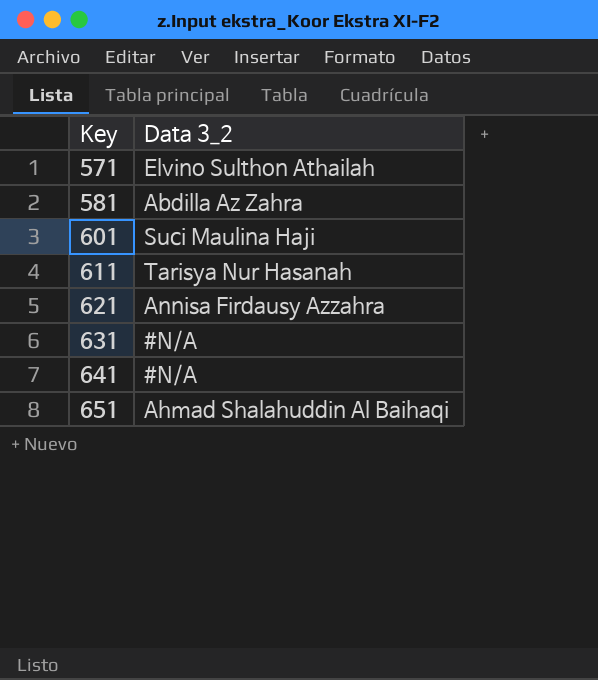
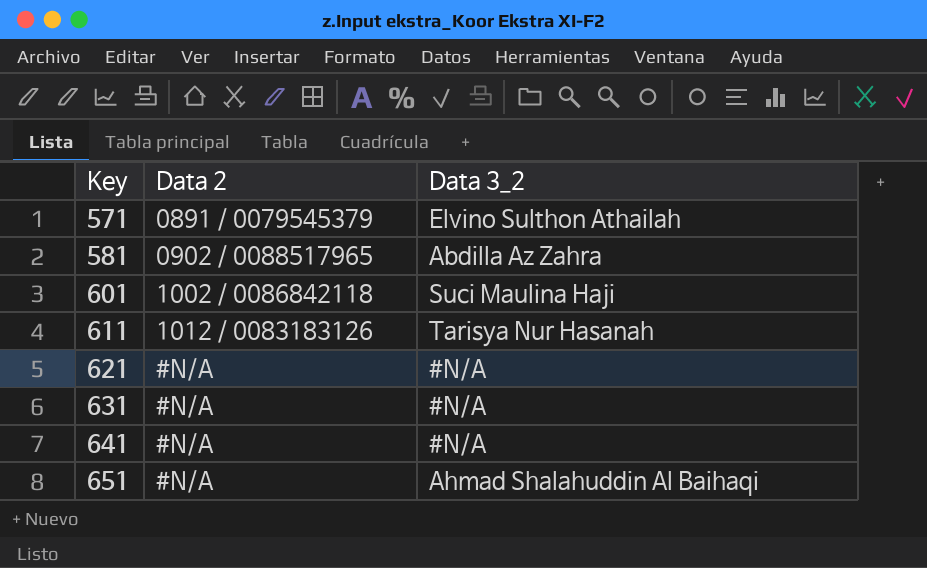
column Data 2 | position: none -> 2
621 | Data 3_2: Annisa Firdausy Azzahra -> #N/A

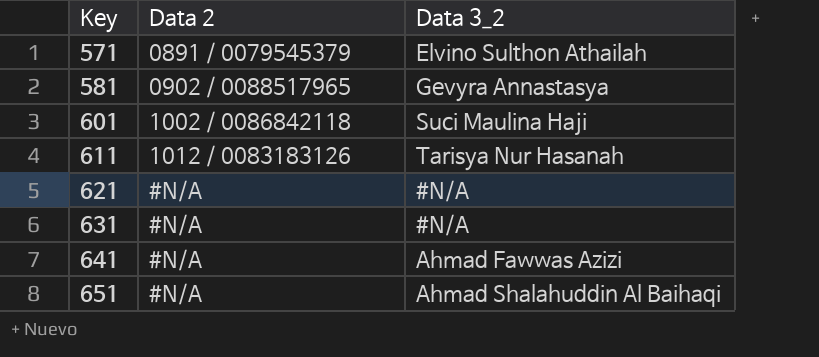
581 | Data 3_2: Abdilla Az Zahra -> Gevyra Annastasya
641 | Data 3_2: #N/A -> Ahmad Fawwas Azizi

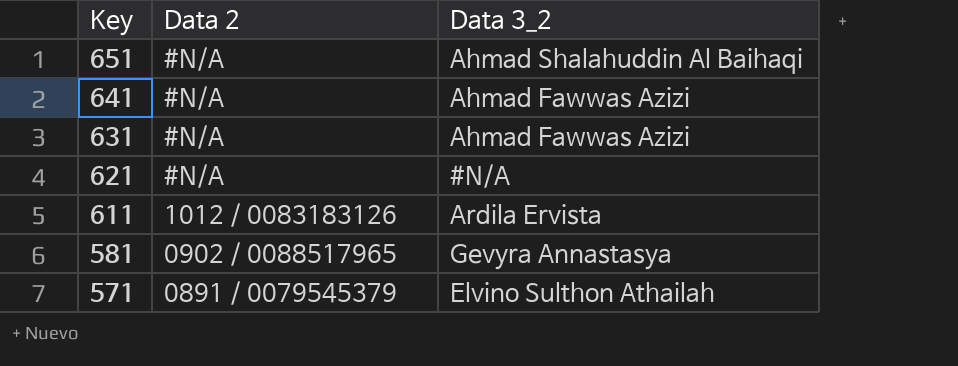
row order: Key ascending -> Key descending
row 601: 1002 / 0086842118 | Suci Maulina Haji -> none
631 | Data 3_2: #N/A -> Ahmad Fawwas Azizi
611 | Data 3_2: Tarisya Nur Hasanah -> Ardila Ervista

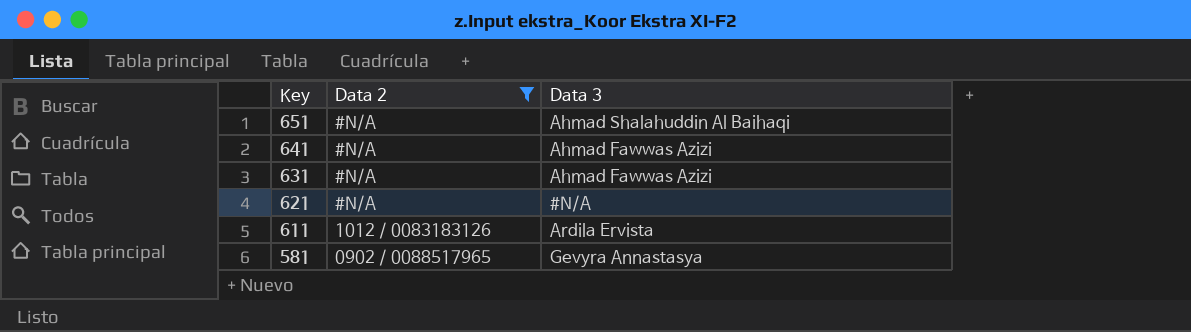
filter: none -> Data 2 != 0891 / 0079545379
column name: Data 3_2 -> Data 3

